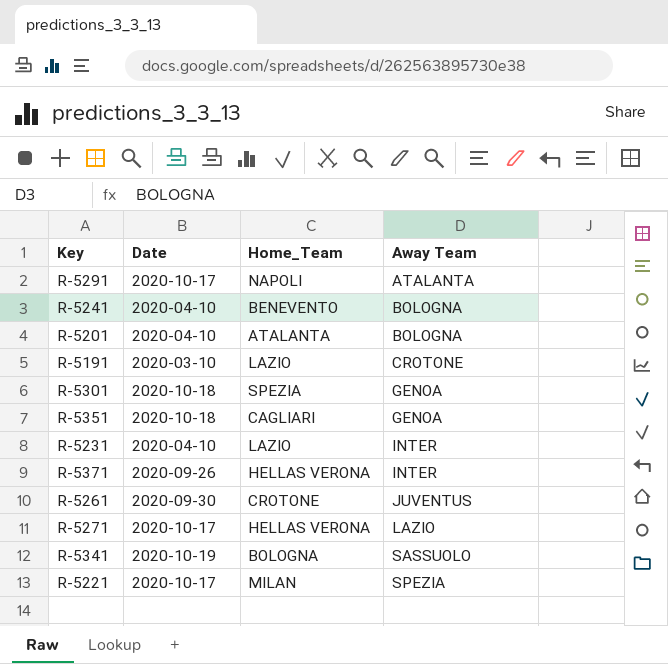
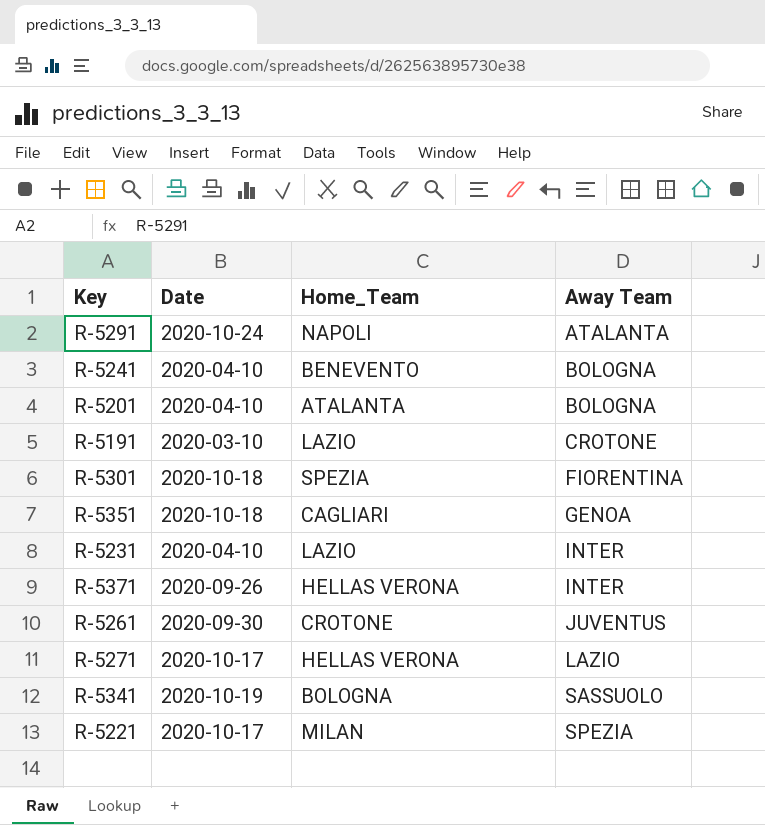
R-5291 | Date: 2020-10-17 -> 2020-10-24
R-5301 | Away Team: GENOA -> FIORENTINA

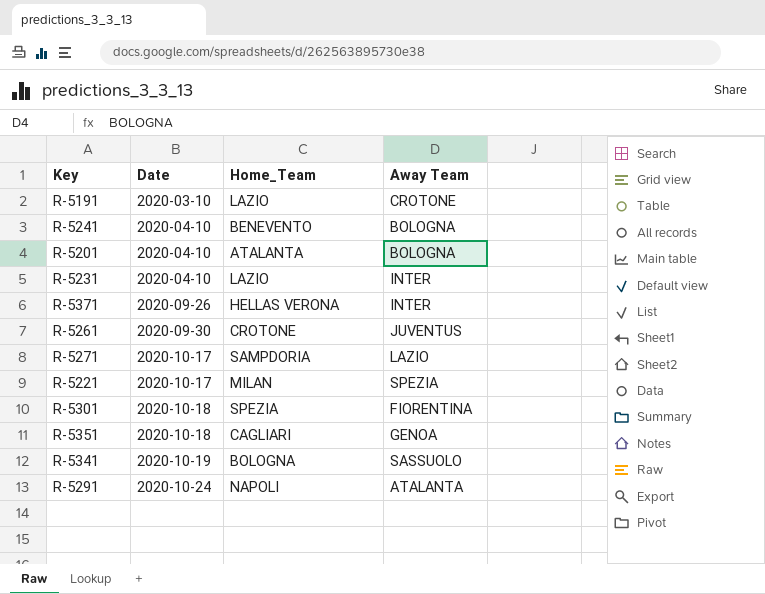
row order: Away Team ascending -> Date ascending
R-5271 | Home_Team: HELLAS VERONA -> SAMPDORIA

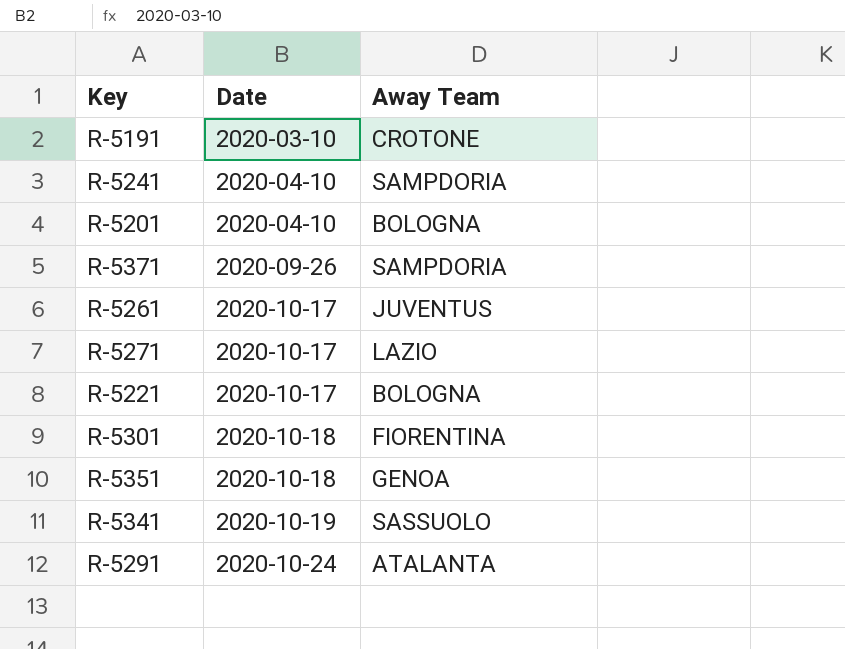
column Home_Team | position: 3 -> none
row R-5231: 2020-04-10 | LAZIO | INTER -> none
R-5241 | Away Team: BOLOGNA -> SAMPDORIA
R-5371 | Away Team: INTER -> SAMPDORIA
R-5261 | Date: 2020-09-30 -> 2020-10-17
R-5221 | Away Team: SPEZIA -> BOLOGNA

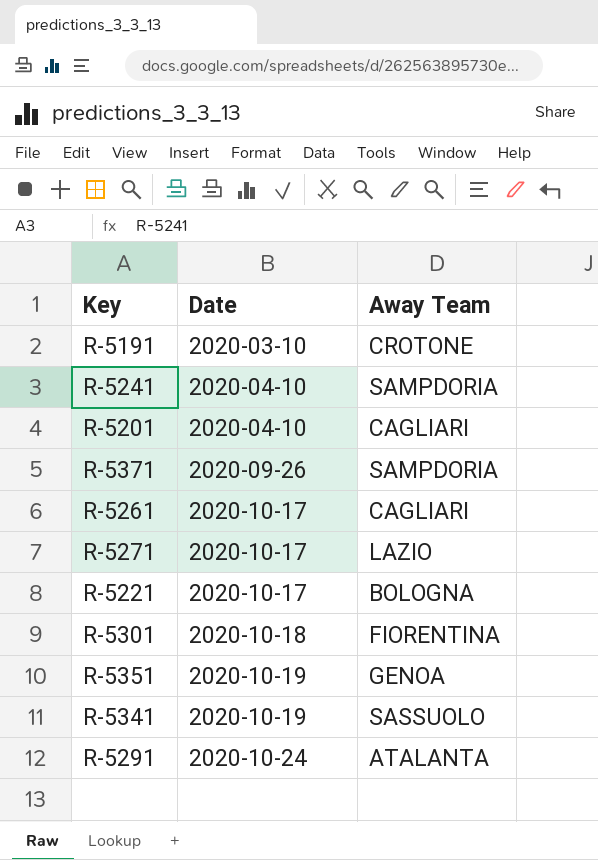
R-5201 | Away Team: BOLOGNA -> CAGLIARI
R-5261 | Away Team: JUVENTUS -> CAGLIARI
R-5351 | Date: 2020-10-18 -> 2020-10-19

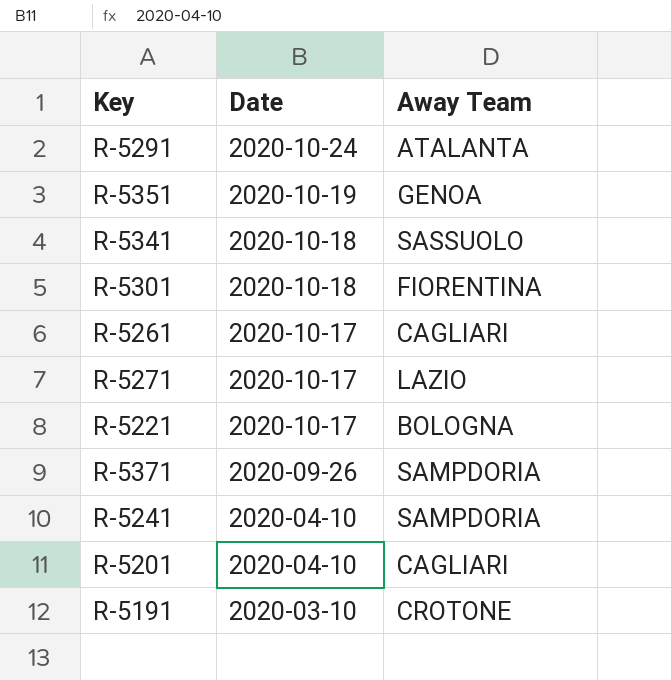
row order: Date ascending -> Date descending
R-5341 | Date: 2020-10-19 -> 2020-10-18

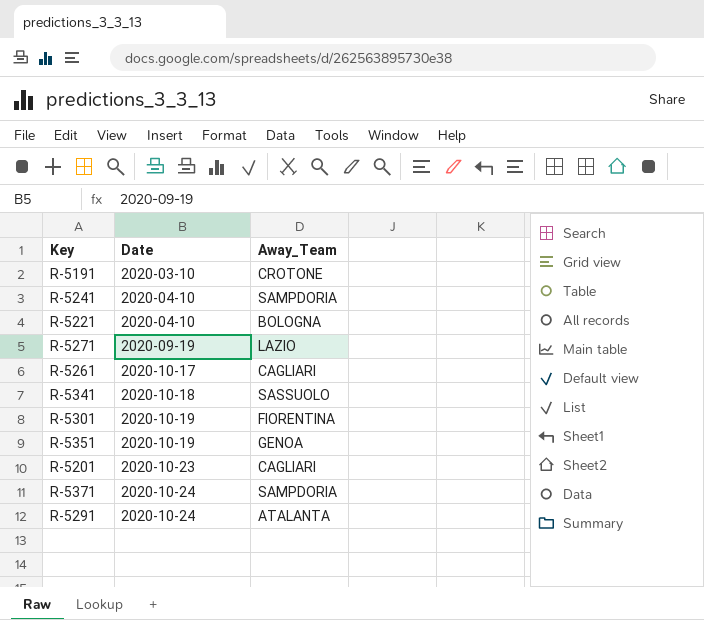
row order: Date descending -> Date ascending
column name: Away Team -> Away_Team
R-5221 | Date: 2020-10-17 -> 2020-04-10
R-5271 | Date: 2020-10-17 -> 2020-09-19
R-5301 | Date: 2020-10-18 -> 2020-10-19
R-5201 | Date: 2020-04-10 -> 2020-10-23
R-5371 | Date: 2020-09-26 -> 2020-10-24

